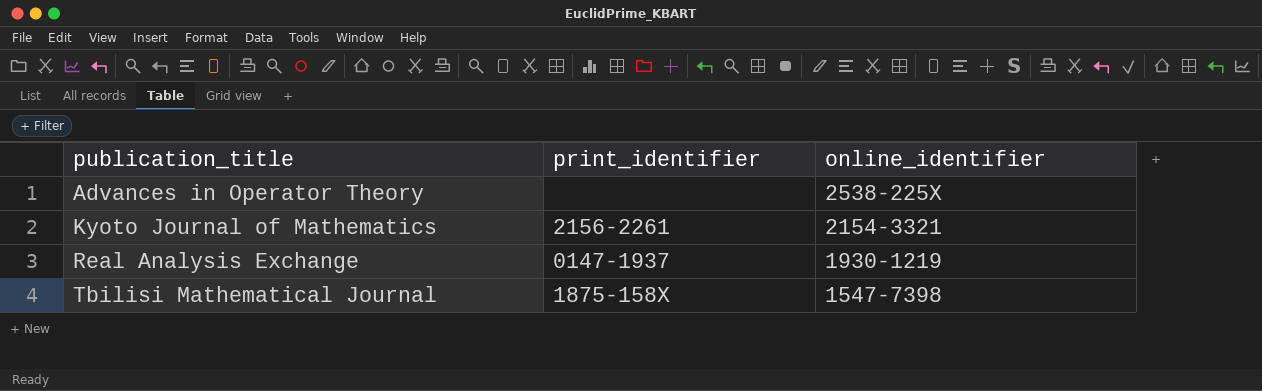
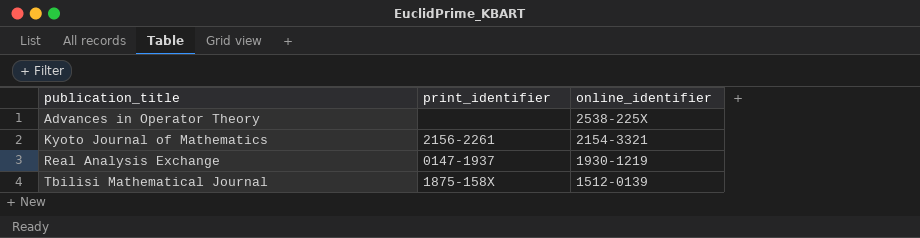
Tbilisi Mathematical Journal | online_identifier: 1547-7398 -> 1512-0139

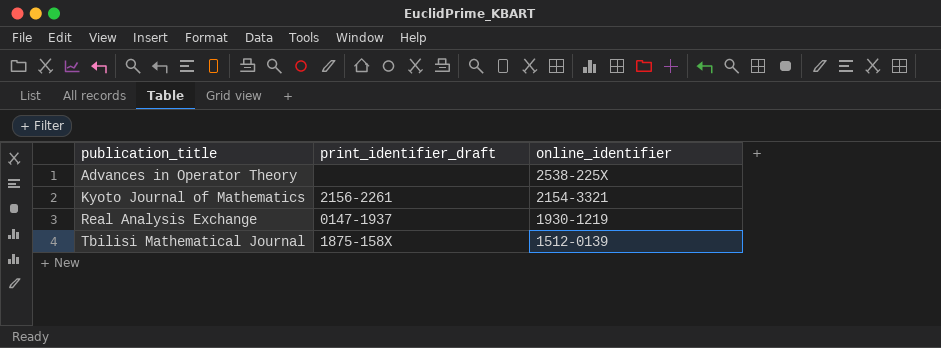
column name: print_identifier -> print_identifier_draft

